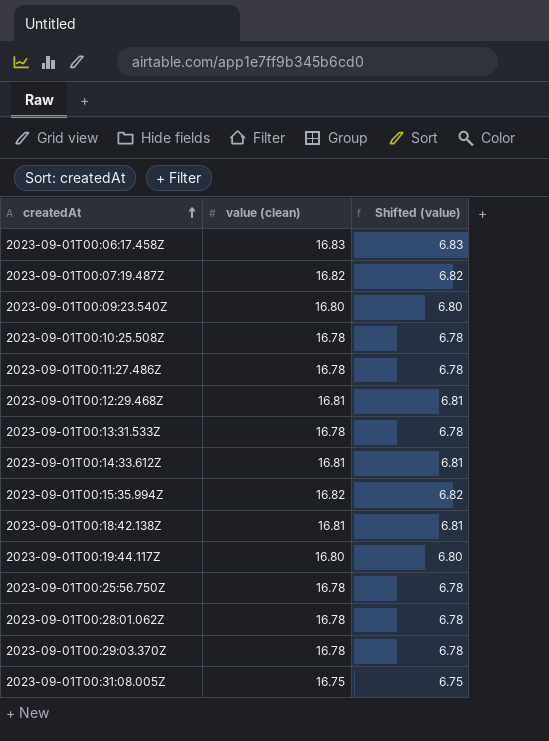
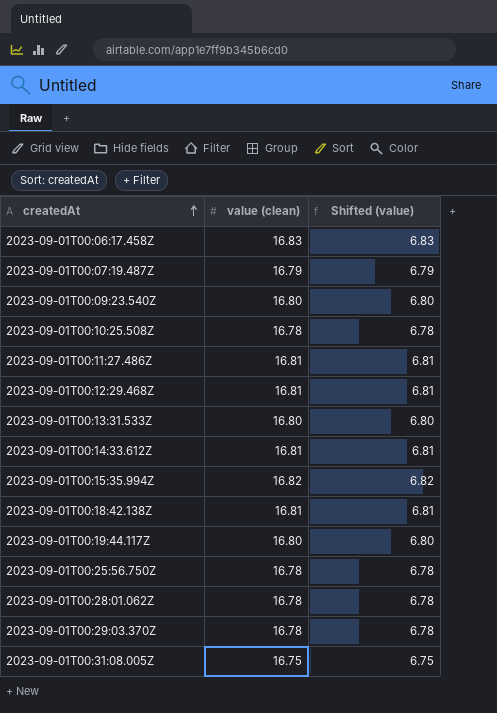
2023-09-01T00:07:19.487Z | value (clean): 16.82 -> 16.79
2023-09-01T00:07:19.487Z | Shifted (value): 6.82 -> 6.79
2023-09-01T00:11:27.486Z | value (clean): 16.78 -> 16.81
2023-09-01T00:11:27.486Z | Shifted (value): 6.78 -> 6.81
2023-09-01T00:13:31.533Z | value (clean): 16.78 -> 16.80
2023-09-01T00:13:31.533Z | Shifted (value): 6.78 -> 6.80

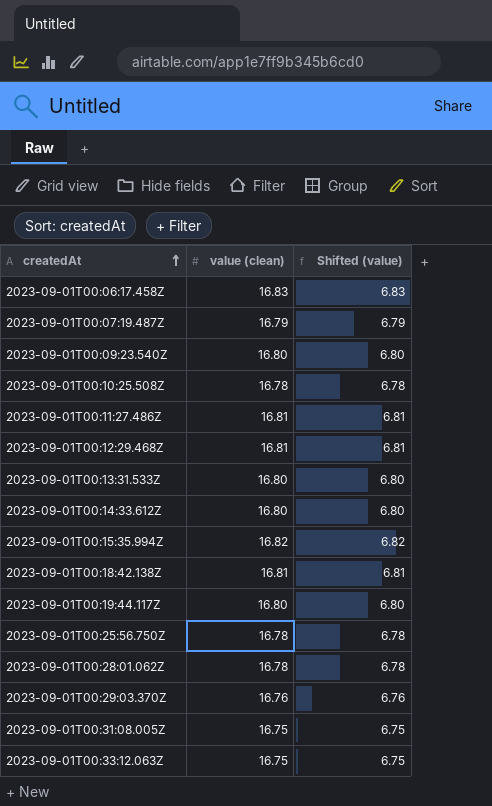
2023-09-01T00:14:33.612Z | value (clean): 16.81 -> 16.80
2023-09-01T00:14:33.612Z | Shifted (value): 6.81 -> 6.80
2023-09-01T00:29:03.370Z | value (clean): 16.78 -> 16.76
2023-09-01T00:29:03.370Z | Shifted (value): 6.78 -> 6.76
row 2023-09-01T00:33:12.063Z: none -> 16.75 | 6.75

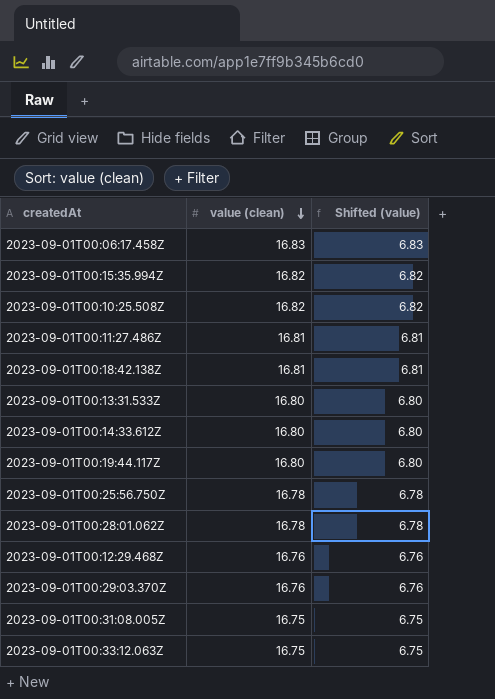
row order: createdAt ascending -> value (clean) descending
row 2023-09-01T00:07:19.487Z: 16.79 | 6.79 -> none
row 2023-09-01T00:09:23.540Z: 16.80 | 6.80 -> none
2023-09-01T00:10:25.508Z | value (clean): 16.78 -> 16.82
2023-09-01T00:10:25.508Z | Shifted (value): 6.78 -> 6.82
2023-09-01T00:12:29.468Z | value (clean): 16.81 -> 16.76
2023-09-01T00:12:29.468Z | Shifted (value): 6.81 -> 6.76

